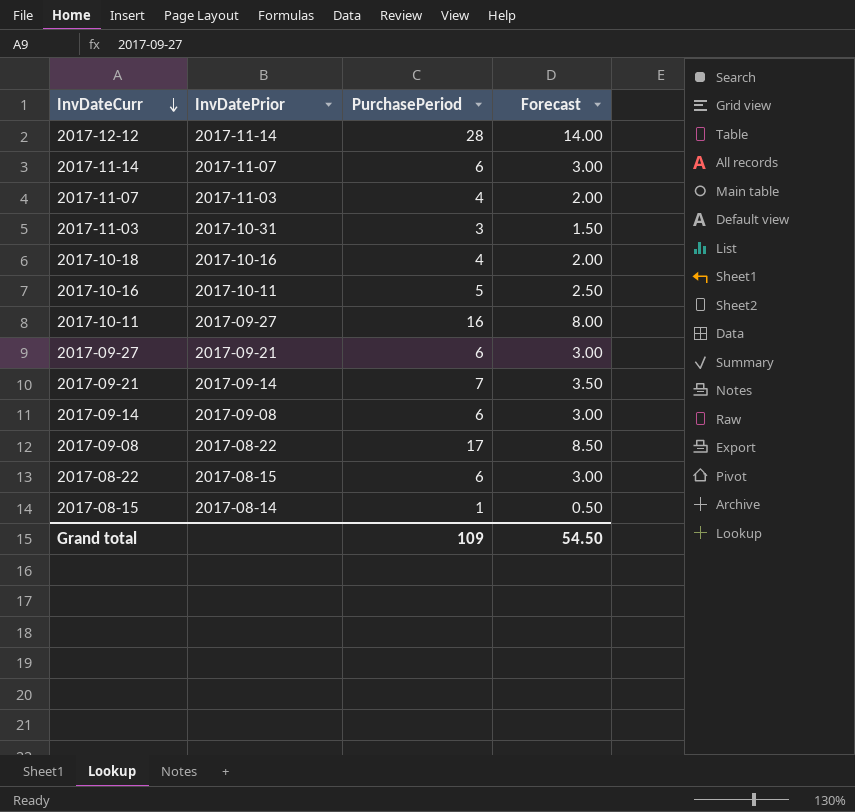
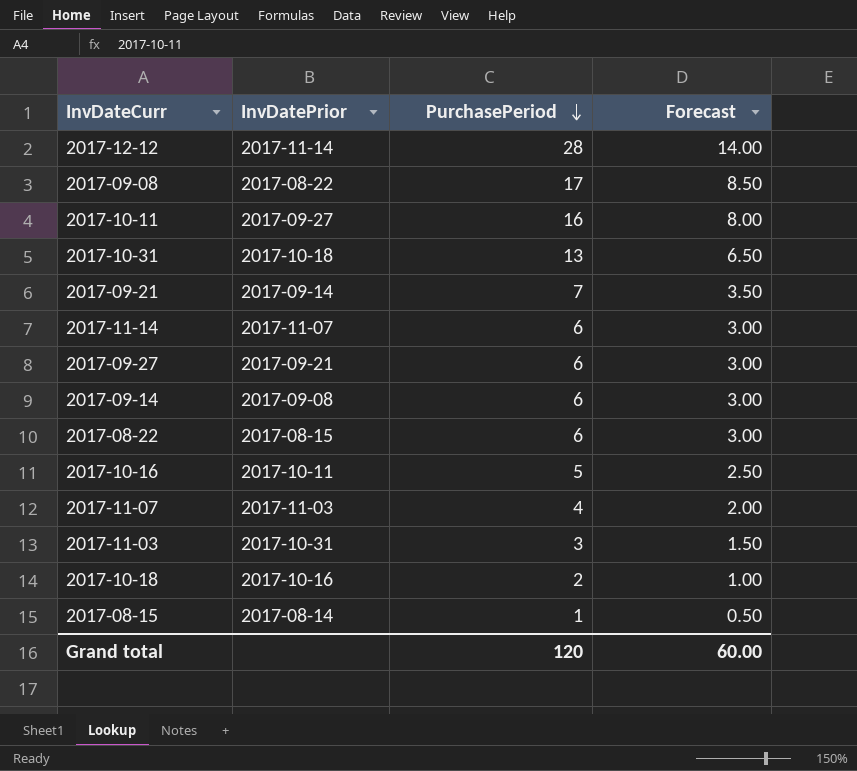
row order: InvDateCurr descending -> PurchasePeriod descending
row 2017-10-31: none -> 2017-10-18 | 13 | 6.50
2017-10-18 | PurchasePeriod: 4 -> 2
2017-10-18 | Forecast: 2.00 -> 1.00
Grand total | PurchasePeriod: 109 -> 120
Grand total | Forecast: 54.50 -> 60.00

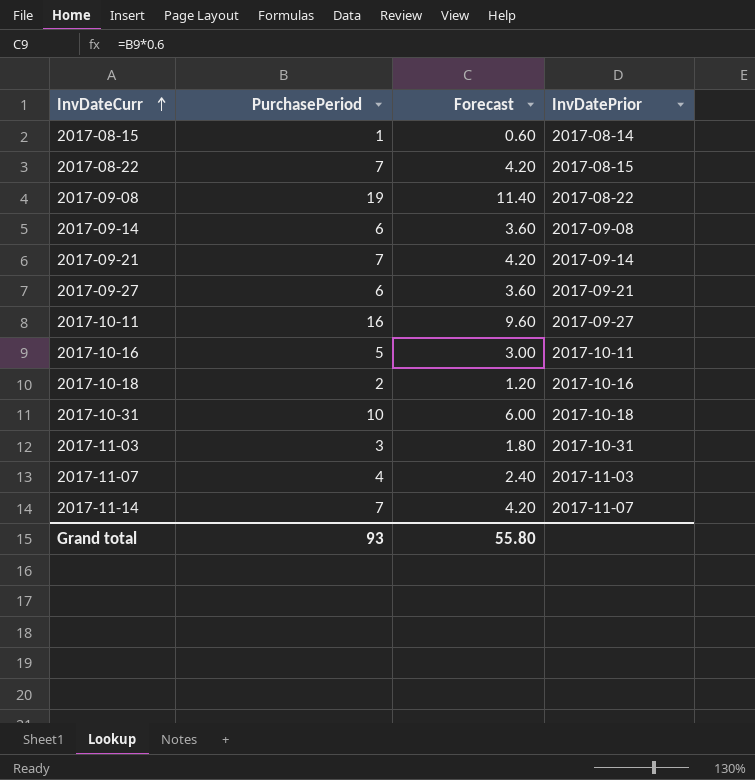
row order: PurchasePeriod descending -> InvDateCurr ascending
column Forecast | formula: [PurchasePeriod] * 0.5 -> [PurchasePeriod] * 0.6
column InvDatePrior | position: 2 -> 4
row 2017-12-12: 2017-11-14 | 28 | 14.00 -> none
2017-08-22 | PurchasePeriod: 6 -> 7
2017-09-08 | PurchasePeriod: 17 -> 19
2017-10-31 | PurchasePeriod: 13 -> 10
2017-11-14 | PurchasePeriod: 6 -> 7
Grand total | PurchasePeriod: 120 -> 93
Grand total | Forecast: 60.00 -> 55.80

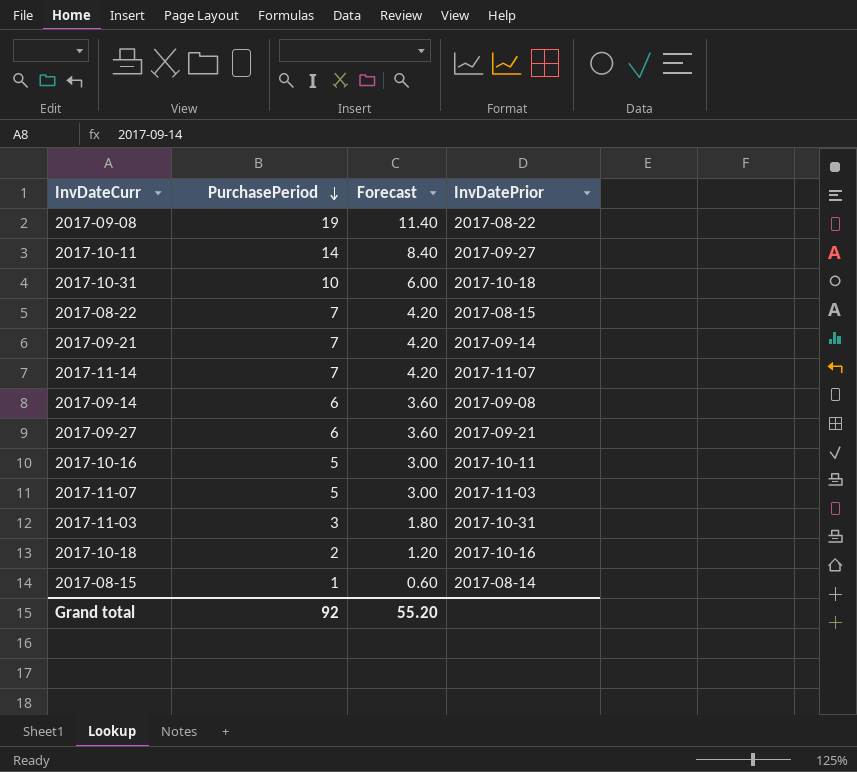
row order: InvDateCurr ascending -> PurchasePeriod descending
2017-10-11 | PurchasePeriod: 16 -> 14
2017-10-11 | Forecast: 9.60 -> 8.40
2017-11-07 | PurchasePeriod: 4 -> 5
2017-11-07 | Forecast: 2.40 -> 3.00
Grand total | PurchasePeriod: 93 -> 92
Grand total | Forecast: 55.80 -> 55.20

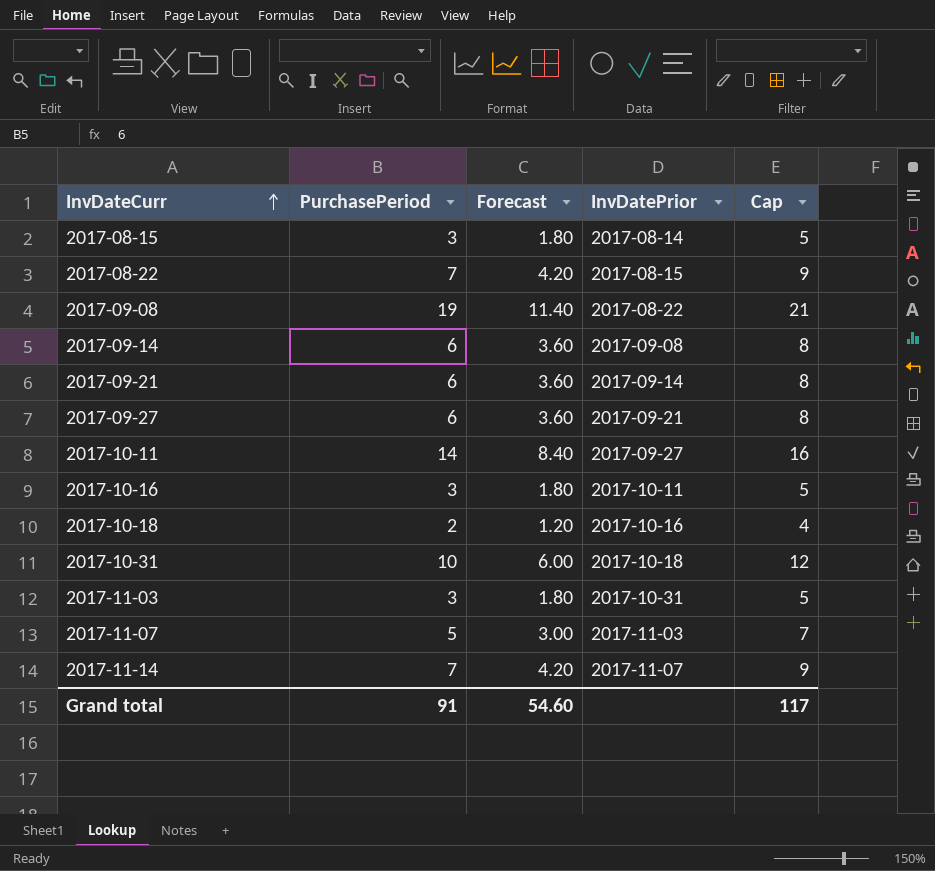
row order: PurchasePeriod descending -> InvDateCurr ascending
column Cap | formula: none -> [PurchasePeriod] + 2
2017-08-15 | PurchasePeriod: 1 -> 3
2017-08-15 | Forecast: 0.60 -> 1.80
2017-09-21 | PurchasePeriod: 7 -> 6
2017-09-21 | Forecast: 4.20 -> 3.60
2017-10-16 | PurchasePeriod: 5 -> 3
2017-10-16 | Forecast: 3.00 -> 1.80
Grand total | PurchasePeriod: 92 -> 91
Grand total | Forecast: 55.20 -> 54.60

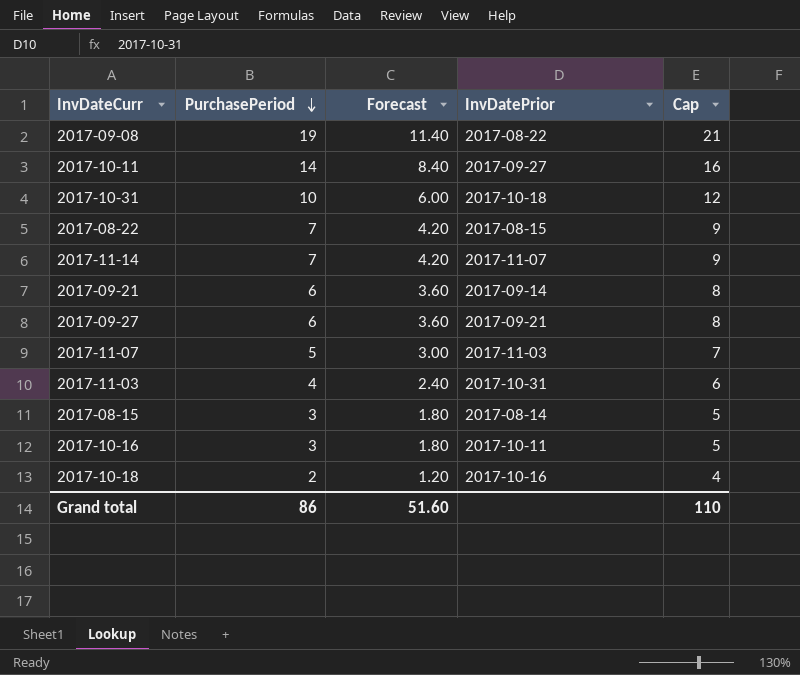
row order: InvDateCurr ascending -> PurchasePeriod descending
row 2017-09-14: 6 | 3.60 | 2017-09-08 | 8 -> none
2017-11-03 | PurchasePeriod: 3 -> 4
2017-11-03 | Forecast: 1.80 -> 2.40
2017-11-03 | Cap: 5 -> 6
Grand total | PurchasePeriod: 91 -> 86
Grand total | Forecast: 54.60 -> 51.60
Grand total | Cap: 117 -> 110

